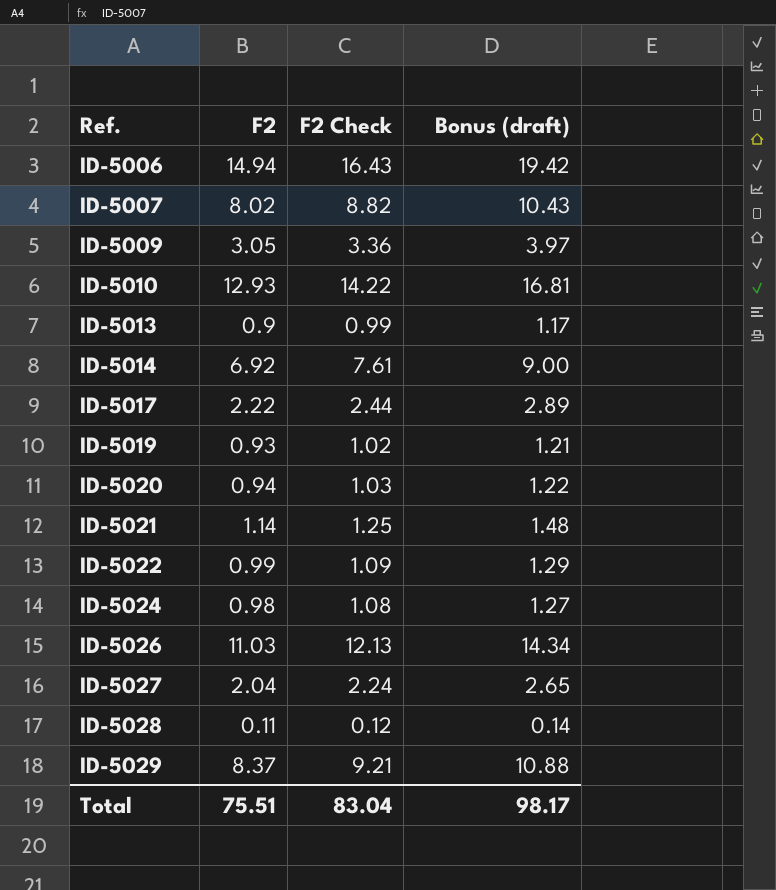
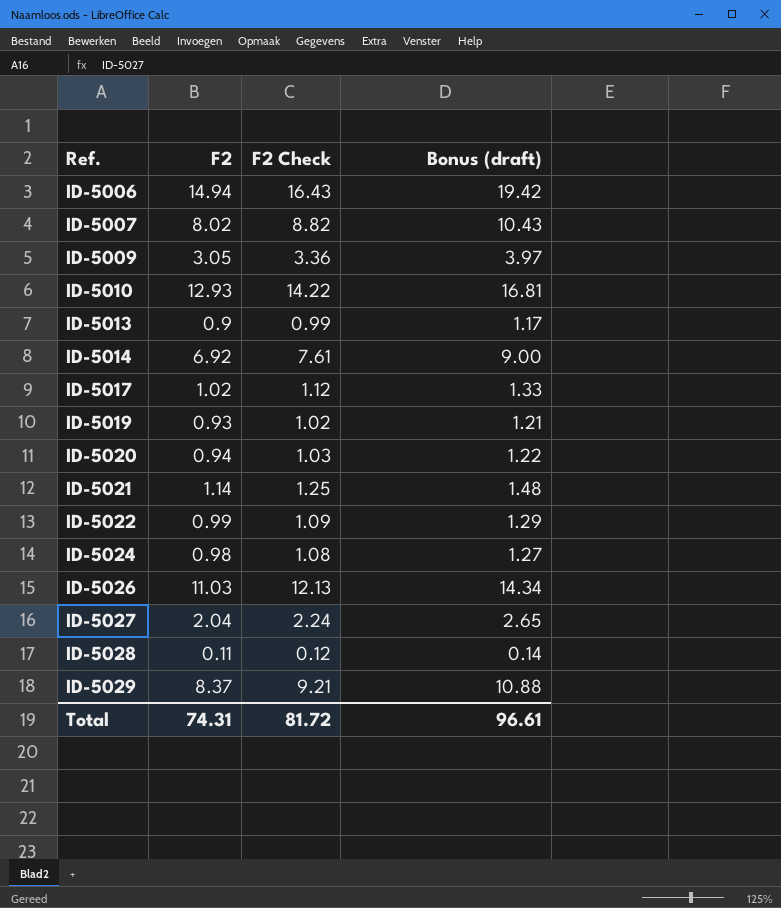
ID-5017 | F2: 2.22 -> 1.02
ID-5017 | F2 Check: 2.44 -> 1.12
ID-5017 | Bonus (draft): 2.89 -> 1.33
Total | F2: 75.51 -> 74.31
Total | F2 Check: 83.04 -> 81.72
Total | Bonus (draft): 98.17 -> 96.61

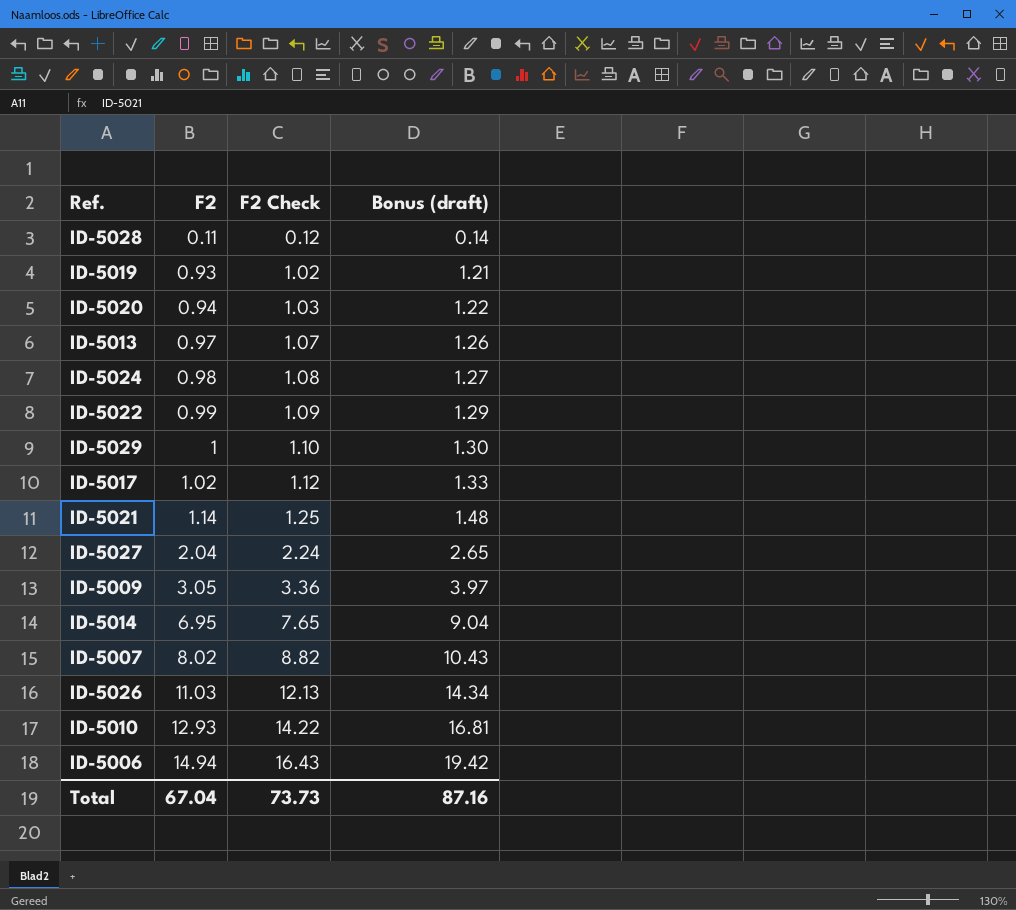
row order: Ref. ascending -> F2 ascending
ID-5013 | F2: 0.9 -> 0.97
ID-5013 | F2 Check: 0.99 -> 1.07
ID-5013 | Bonus (draft): 1.17 -> 1.26
ID-5029 | F2: 8.37 -> 1
ID-5029 | F2 Check: 9.21 -> 1.10
ID-5029 | Bonus (draft): 10.88 -> 1.30
ID-5014 | F2: 6.92 -> 6.95
ID-5014 | F2 Check: 7.61 -> 7.65
ID-5014 | Bonus (draft): 9.00 -> 9.04
Total | F2: 74.31 -> 67.04
Total | F2 Check: 81.72 -> 73.73
Total | Bonus (draft): 96.61 -> 87.16

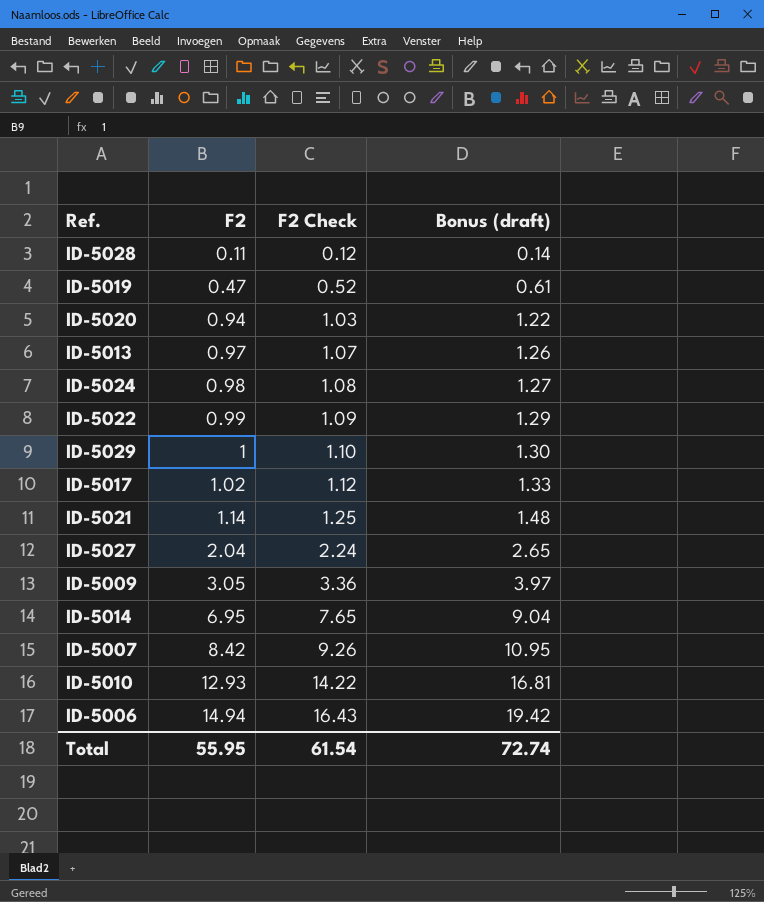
row ID-5026: 11.03 | 12.13 | 14.34 -> none
ID-5019 | F2: 0.93 -> 0.47
ID-5019 | F2 Check: 1.02 -> 0.52
ID-5019 | Bonus (draft): 1.21 -> 0.61
ID-5007 | F2: 8.02 -> 8.42
ID-5007 | F2 Check: 8.82 -> 9.26
ID-5007 | Bonus (draft): 10.43 -> 10.95
Total | F2: 67.04 -> 55.95
Total | F2 Check: 73.73 -> 61.54
Total | Bonus (draft): 87.16 -> 72.74

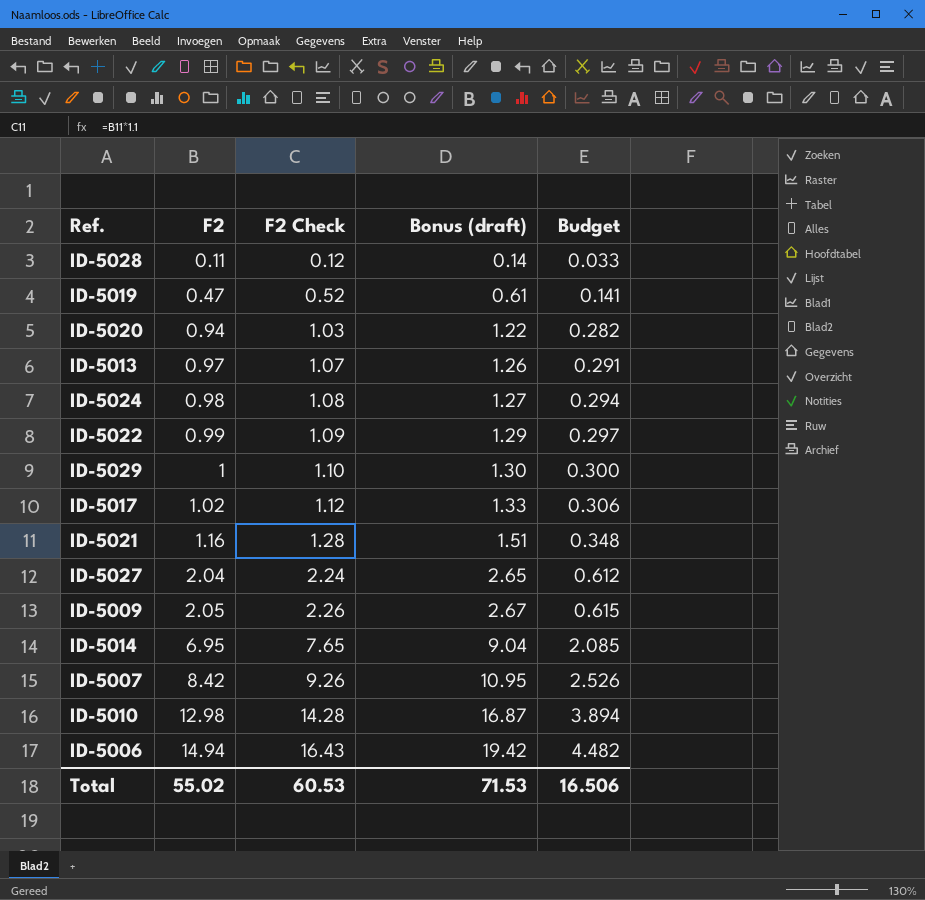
column Budget | formula: none -> [F2] * 0.3
ID-5021 | F2: 1.14 -> 1.16
ID-5021 | F2 Check: 1.25 -> 1.28
ID-5021 | Bonus (draft): 1.48 -> 1.51
ID-5009 | F2: 3.05 -> 2.05
ID-5009 | F2 Check: 3.36 -> 2.26
ID-5009 | Bonus (draft): 3.97 -> 2.67
ID-5010 | F2: 12.93 -> 12.98
ID-5010 | F2 Check: 14.22 -> 14.28
ID-5010 | Bonus (draft): 16.81 -> 16.87
Total | F2: 55.95 -> 55.02
Total | F2 Check: 61.54 -> 60.53
Total | Bonus (draft): 72.74 -> 71.53

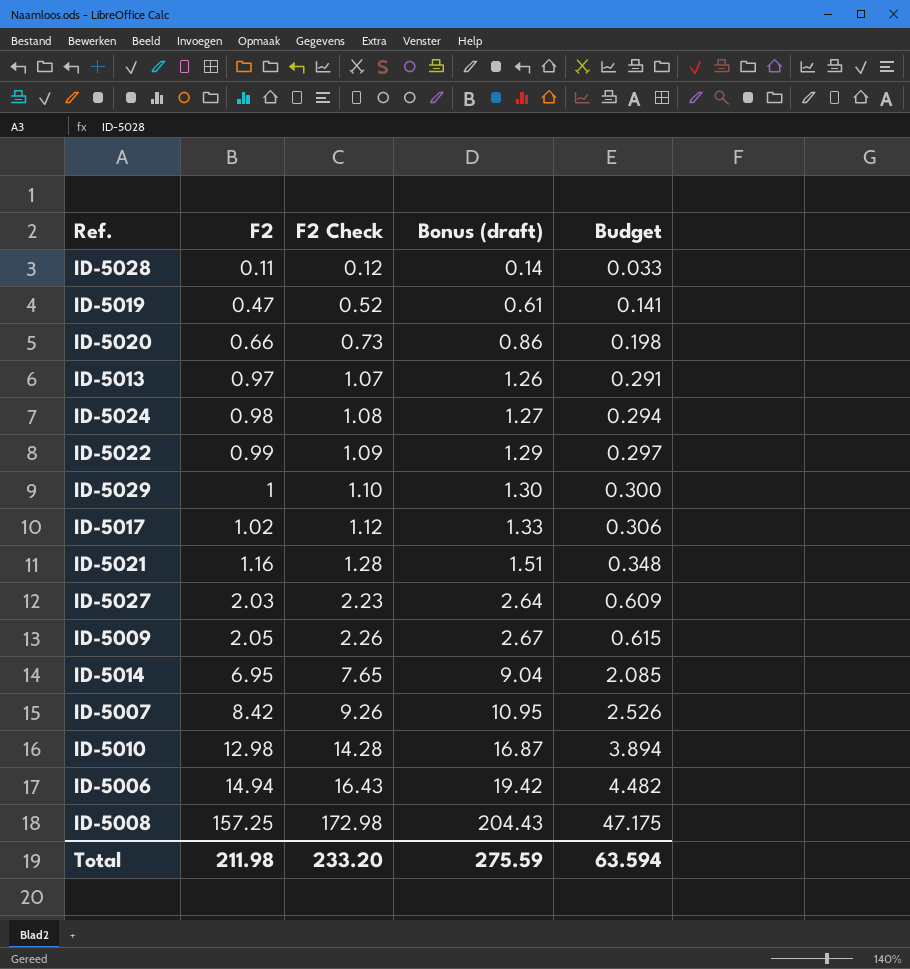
ID-5020 | F2: 0.94 -> 0.66
ID-5020 | F2 Check: 1.03 -> 0.73
ID-5020 | Bonus (draft): 1.22 -> 0.86
ID-5020 | Budget: 0.282 -> 0.198
ID-5027 | F2: 2.04 -> 2.03
ID-5027 | F2 Check: 2.24 -> 2.23
ID-5027 | Bonus (draft): 2.65 -> 2.64
ID-5027 | Budget: 0.612 -> 0.609
row ID-5008: none -> 157.25 | 172.98 | 204.43 | 47.175
Total | F2: 55.02 -> 211.98
Total | F2 Check: 60.53 -> 233.20
Total | Bonus (draft): 71.53 -> 275.59
Total | Budget: 16.506 -> 63.594

